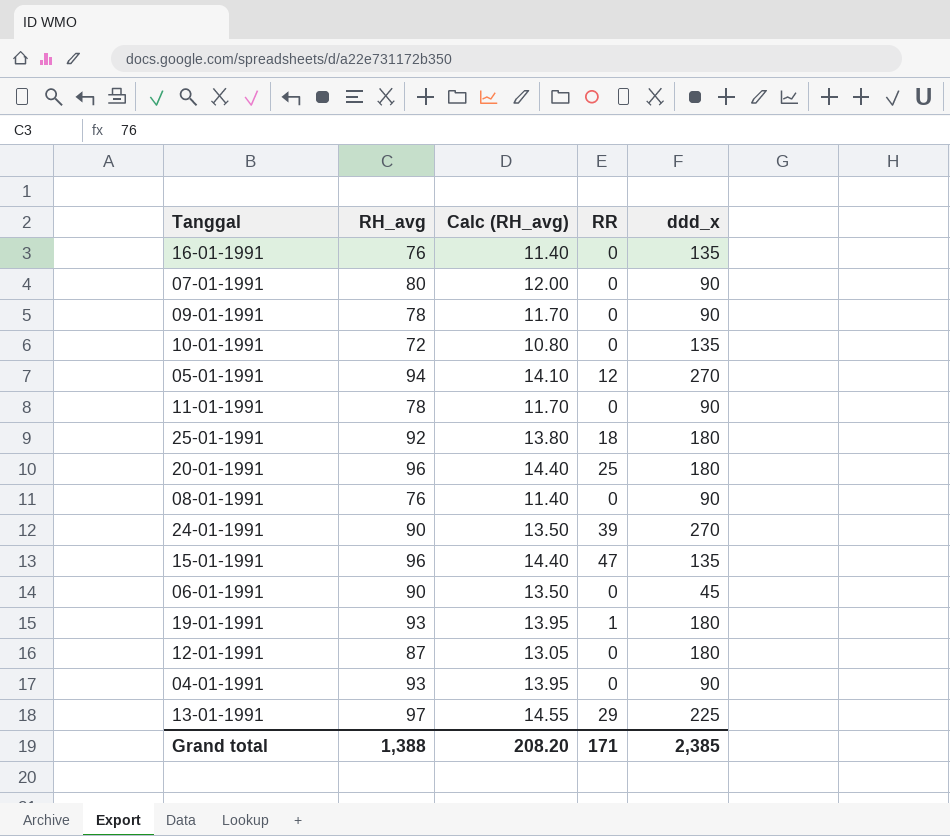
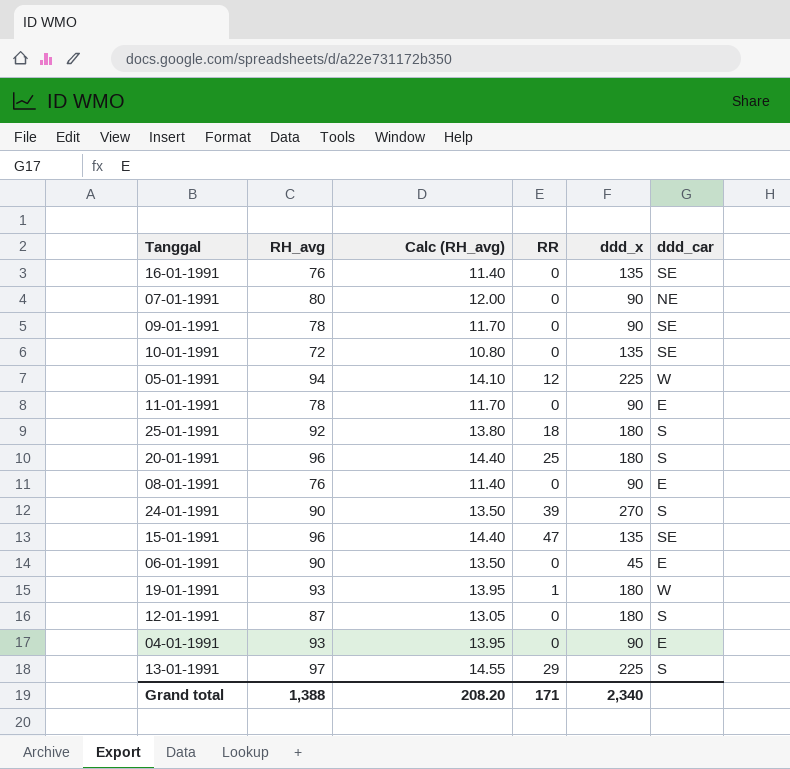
column ddd_car | position: none -> 6
05-01-1991 | ddd_x: 270 -> 225
Grand total | ddd_x: 2,385 -> 2,340

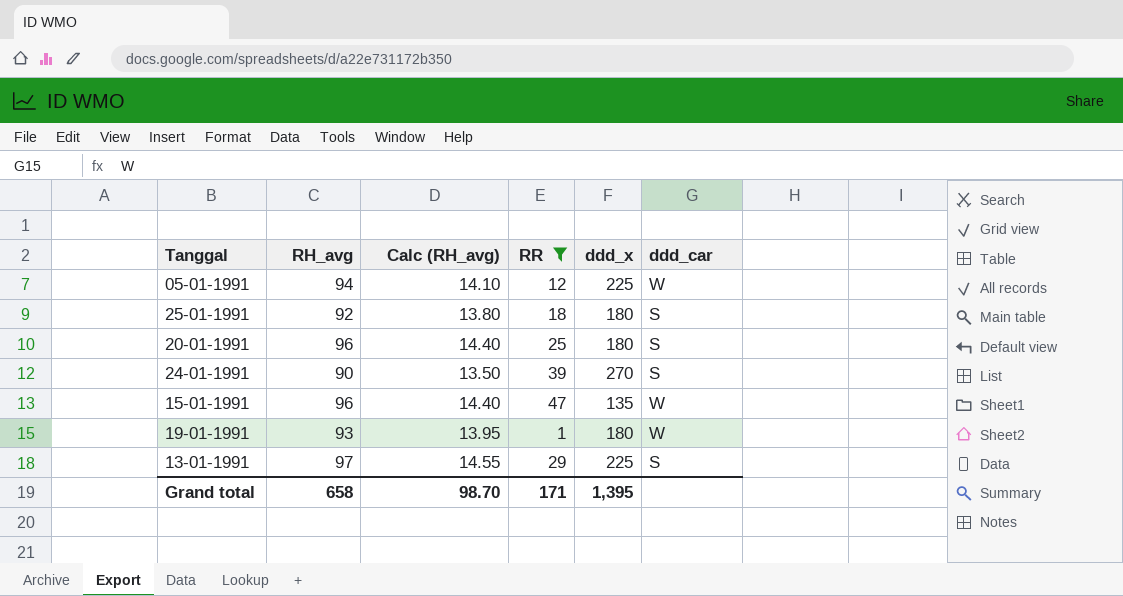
filter: none -> RR != 0
15-01-1991 | ddd_car: SE -> W
Grand total | RH_avg: 1,388 -> 658
Grand total | Calc (RH_avg): 208.20 -> 98.70
Grand total | ddd_x: 2,340 -> 1,395

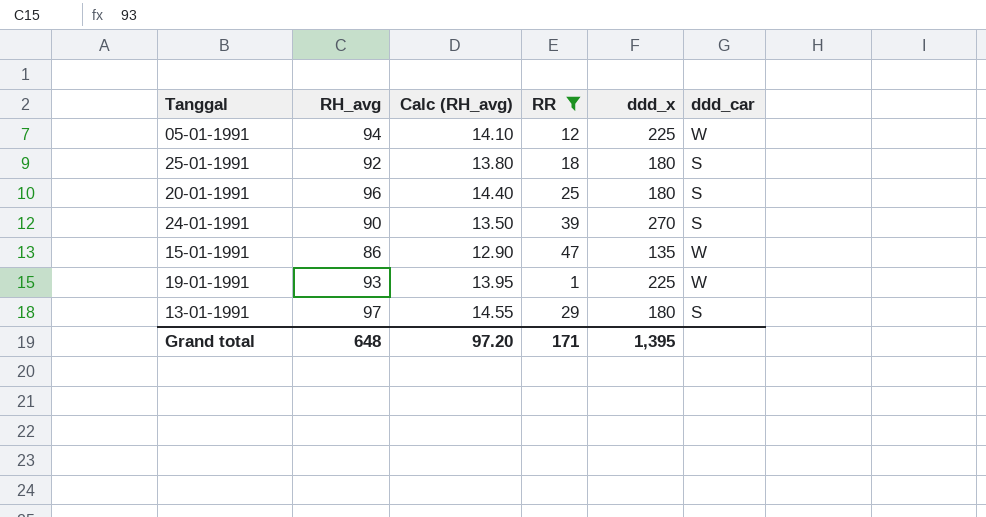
15-01-1991 | RH_avg: 96 -> 86
15-01-1991 | Calc (RH_avg): 14.40 -> 12.90
19-01-1991 | ddd_x: 180 -> 225
13-01-1991 | ddd_x: 225 -> 180
Grand total | RH_avg: 658 -> 648
Grand total | Calc (RH_avg): 98.70 -> 97.20

